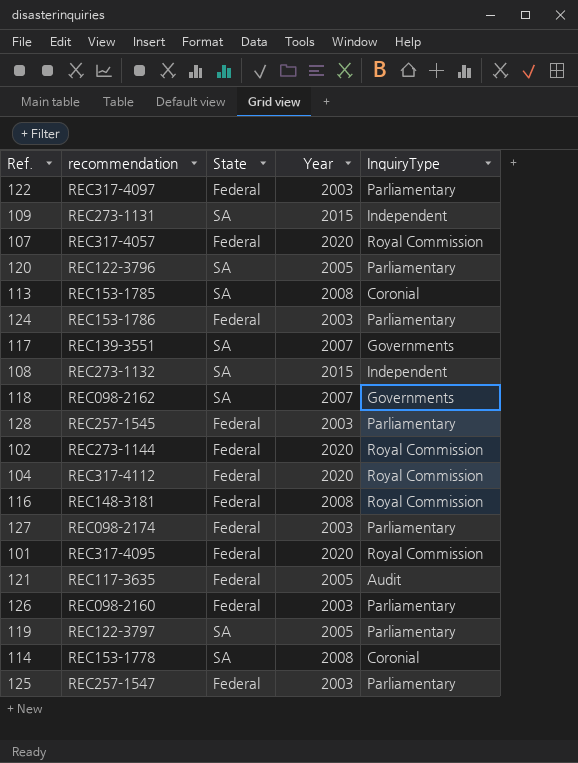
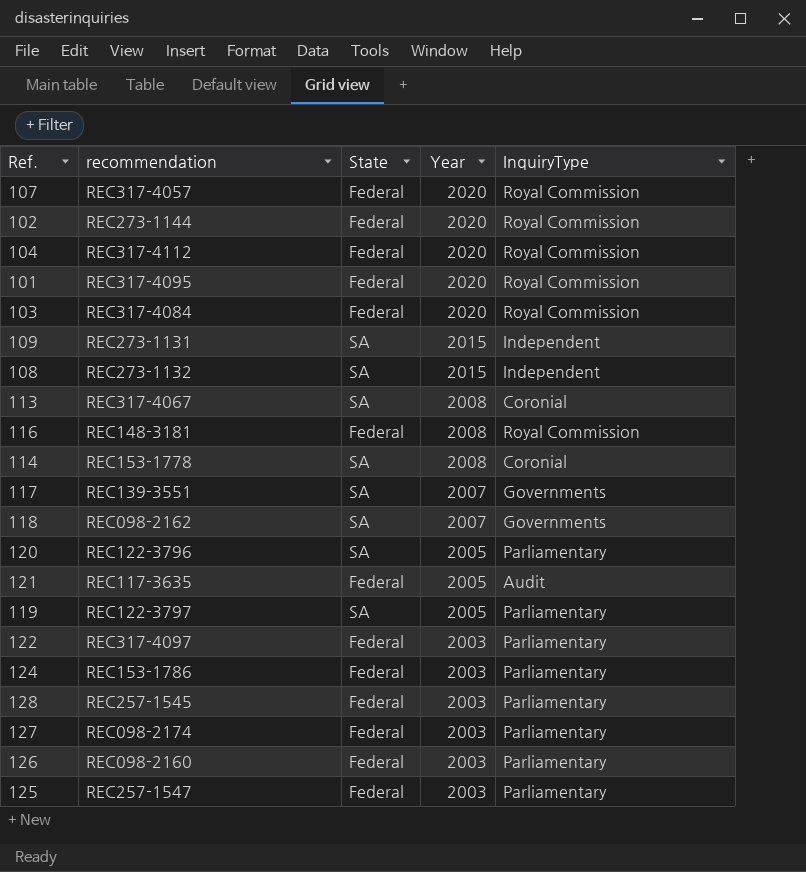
row order: none -> Year descending
row 103: none -> REC317-4084 | Federal | 2020 | Royal Commission
113 | recommendation: REC153-1785 -> REC317-4067

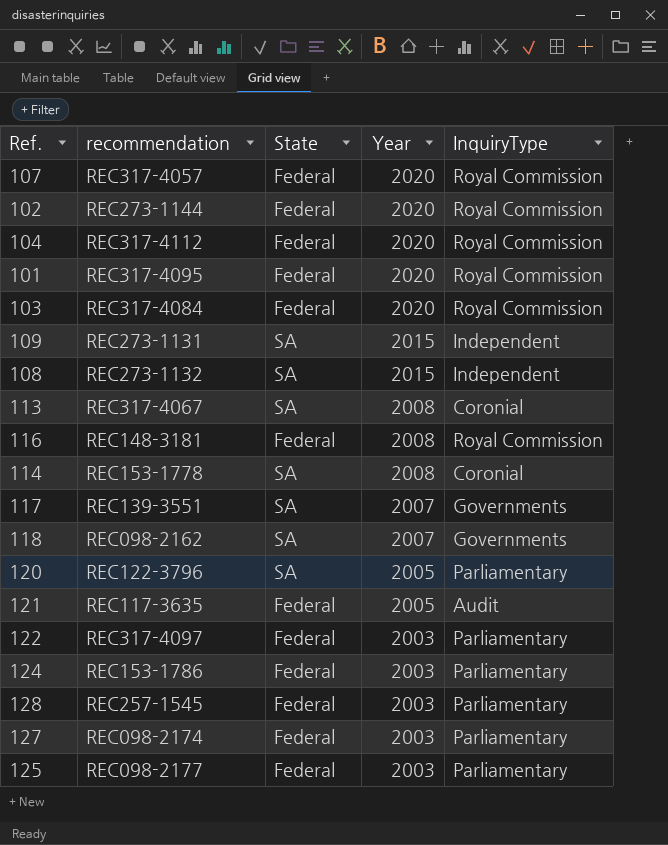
row 119: REC122-3797 | SA | 2005 | Parliamentary -> none
row 126: REC098-2160 | Federal | 2003 | Parliamentary -> none
125 | recommendation: REC257-1547 -> REC098-2177

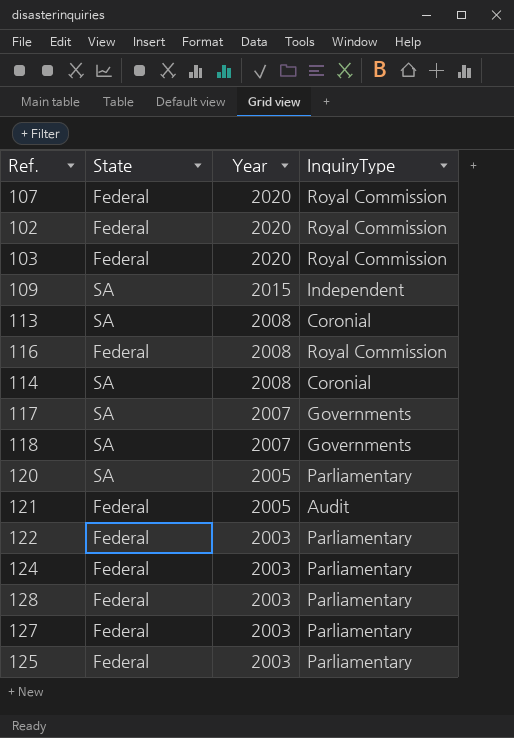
column recommendation | position: 2 -> none
row 104: REC317-4112 | Federal | 2020 | Royal Commission -> none
row 101: REC317-4095 | Federal | 2020 | Royal Commission -> none
row 108: REC273-1132 | SA | 2015 | Independent -> none

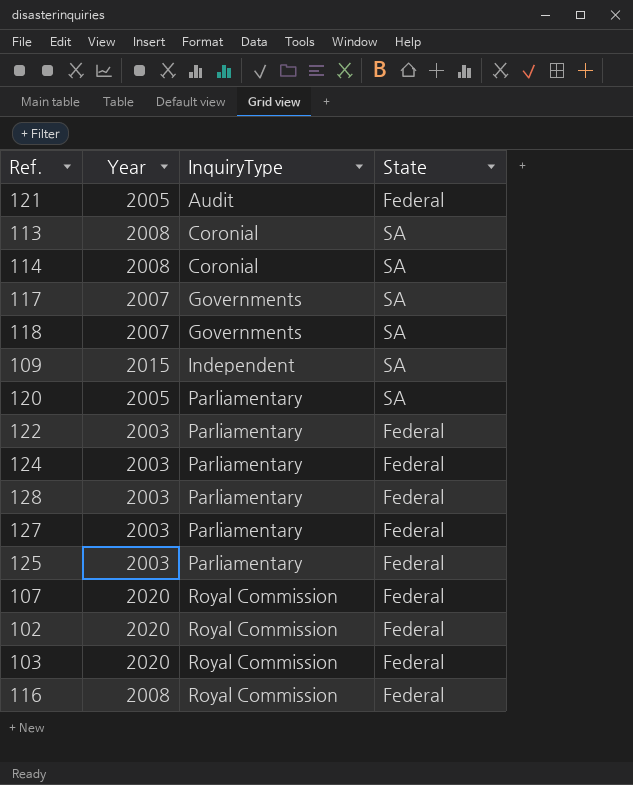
row order: Year descending -> InquiryType ascending
column State | position: 2 -> 4

